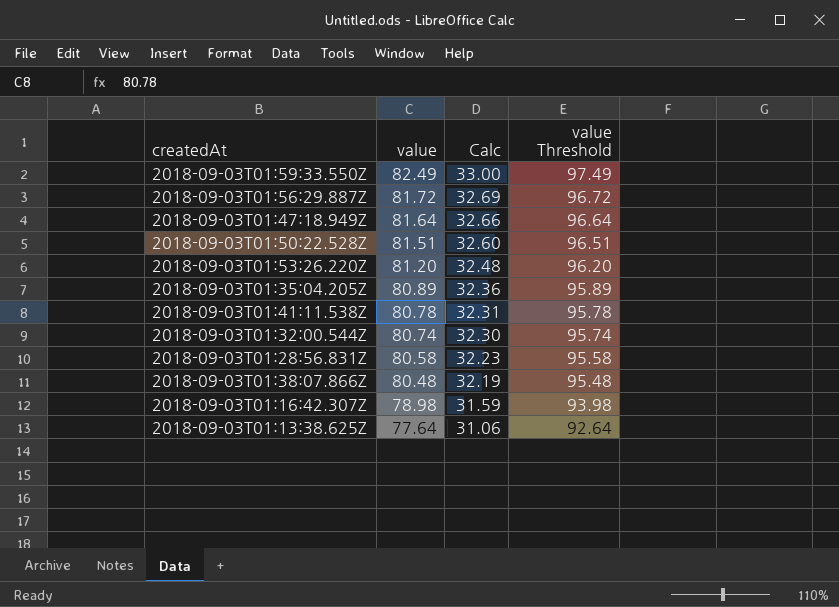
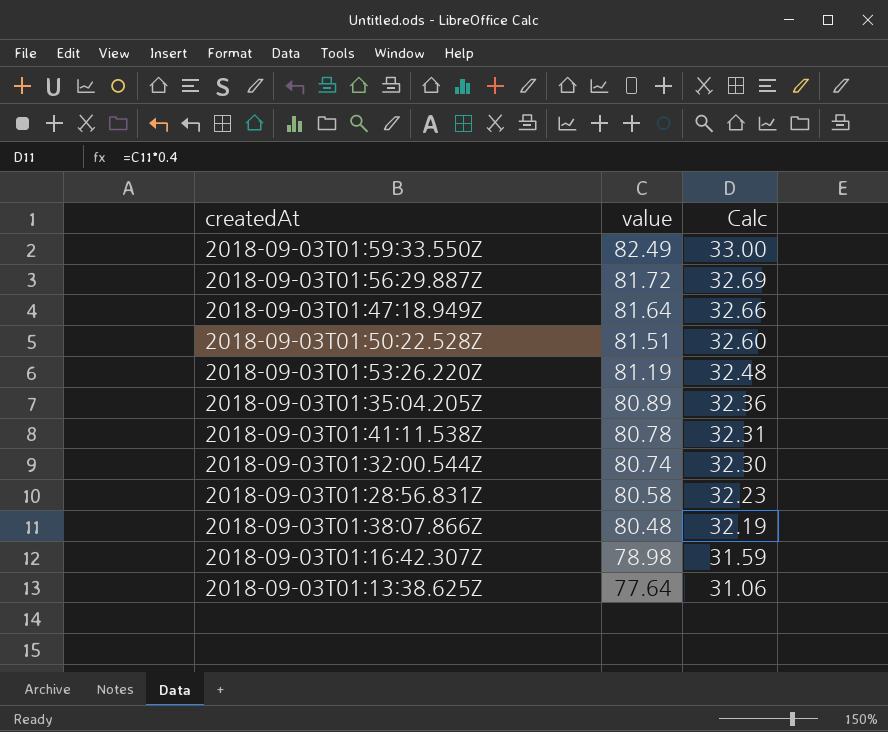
column value Threshold | formula: [value] + 15 -> none
2018-09-03T01:53:26.220Z | value: 81.20 -> 81.19

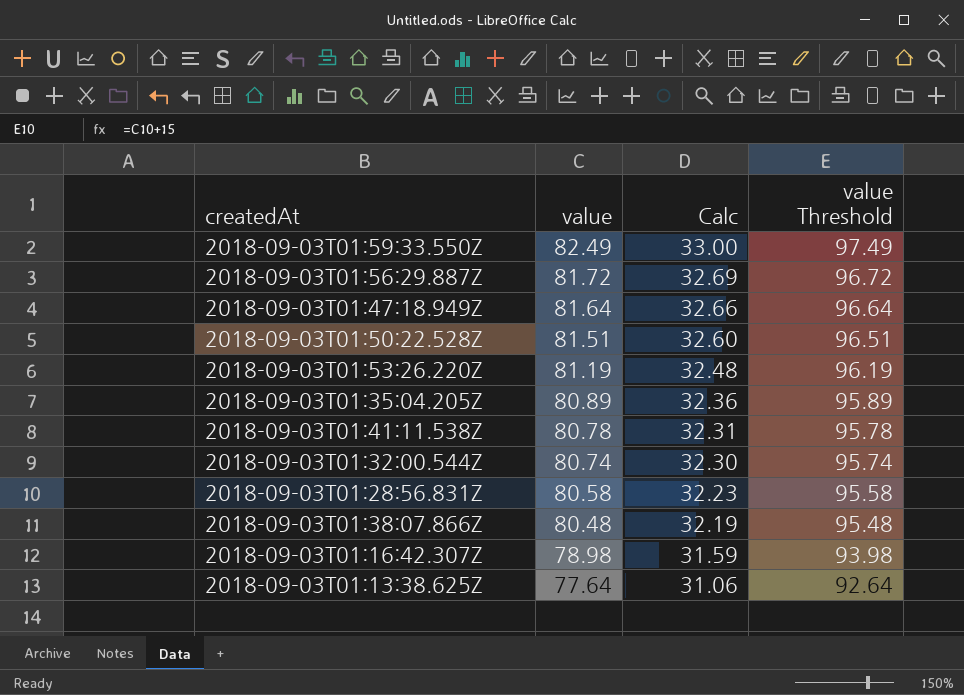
column value Threshold | formula: none -> [value] + 15

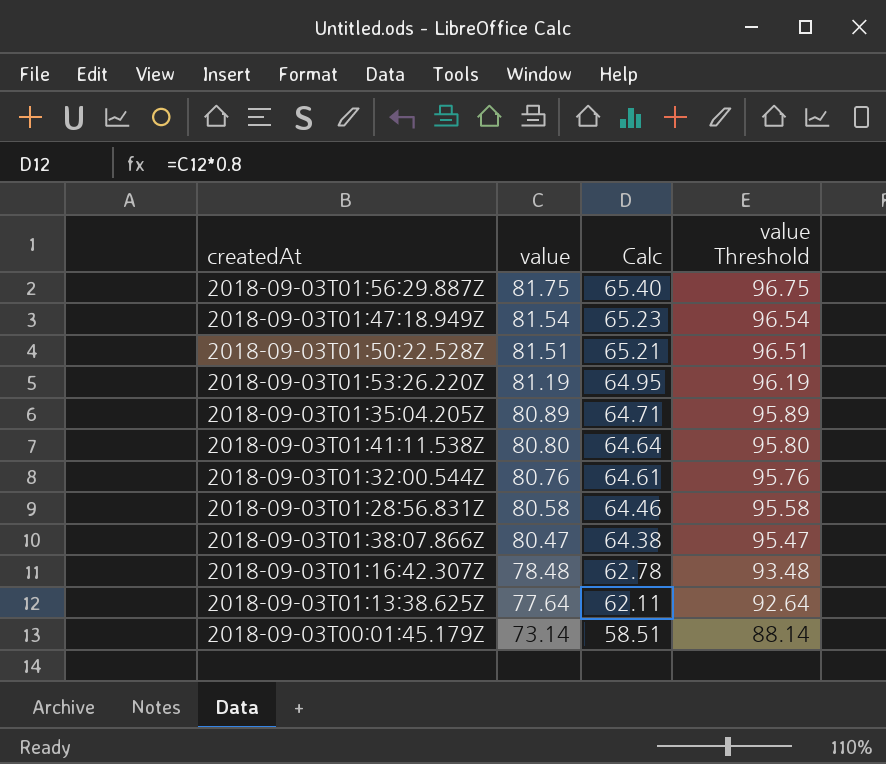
column Calc | formula: [value] * 0.4 -> [value] * 0.8
row 2018-09-03T01:59:33.550Z: 82.49 | 33.00 | 97.49 -> none
2018-09-03T01:56:29.887Z | value: 81.72 -> 81.75
2018-09-03T01:56:29.887Z | value Threshold: 96.72 -> 96.75
2018-09-03T01:47:18.949Z | value: 81.64 -> 81.54
2018-09-03T01:47:18.949Z | value Threshold: 96.64 -> 96.54
2018-09-03T01:41:11.538Z | value: 80.78 -> 80.80
2018-09-03T01:41:11.538Z | value Threshold: 95.78 -> 95.80
2018-09-03T01:32:00.544Z | value: 80.74 -> 80.76
2018-09-03T01:32:00.544Z | value Threshold: 95.74 -> 95.76
2018-09-03T01:38:07.866Z | value: 80.48 -> 80.47
2018-09-03T01:38:07.866Z | value Threshold: 95.48 -> 95.47
2018-09-03T01:16:42.307Z | value: 78.98 -> 78.48
2018-09-03T01:16:42.307Z | value Threshold: 93.98 -> 93.48
row 2018-09-03T00:01:45.179Z: none -> 73.14 | 58.51 | 88.14

